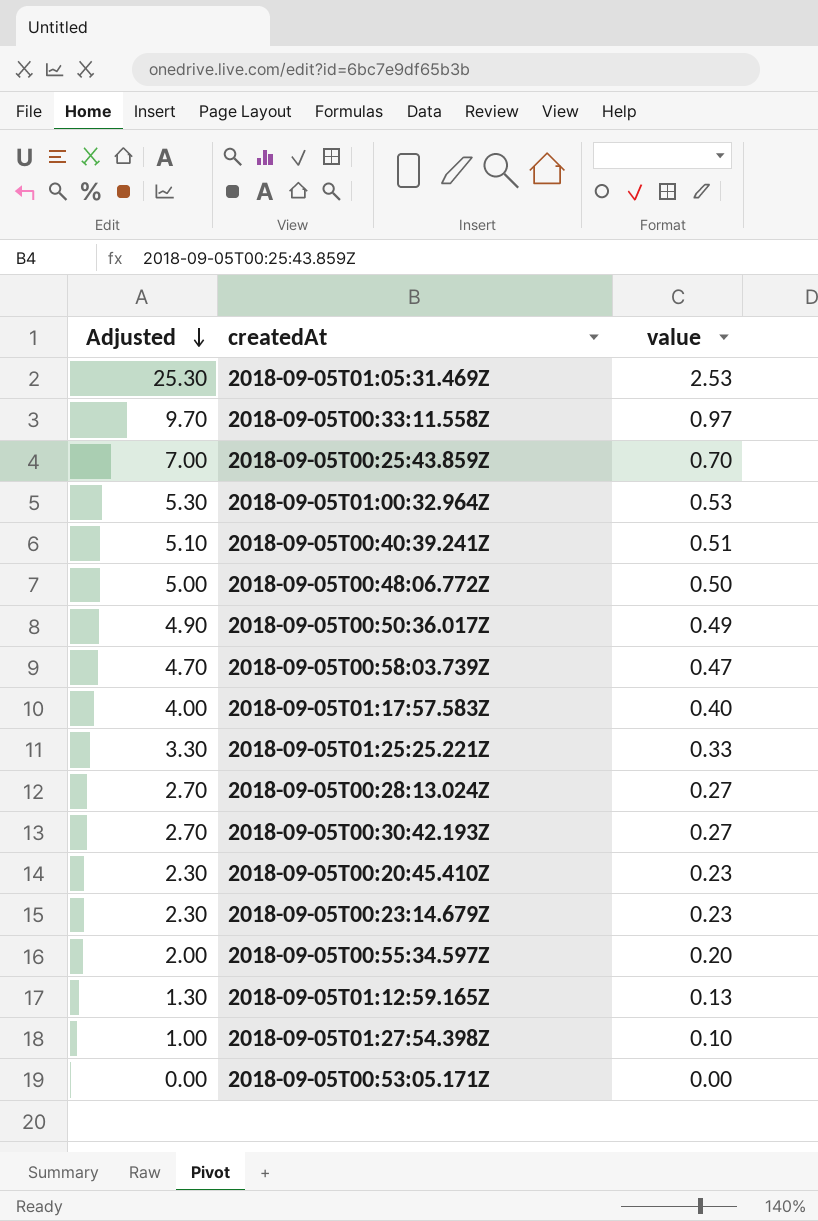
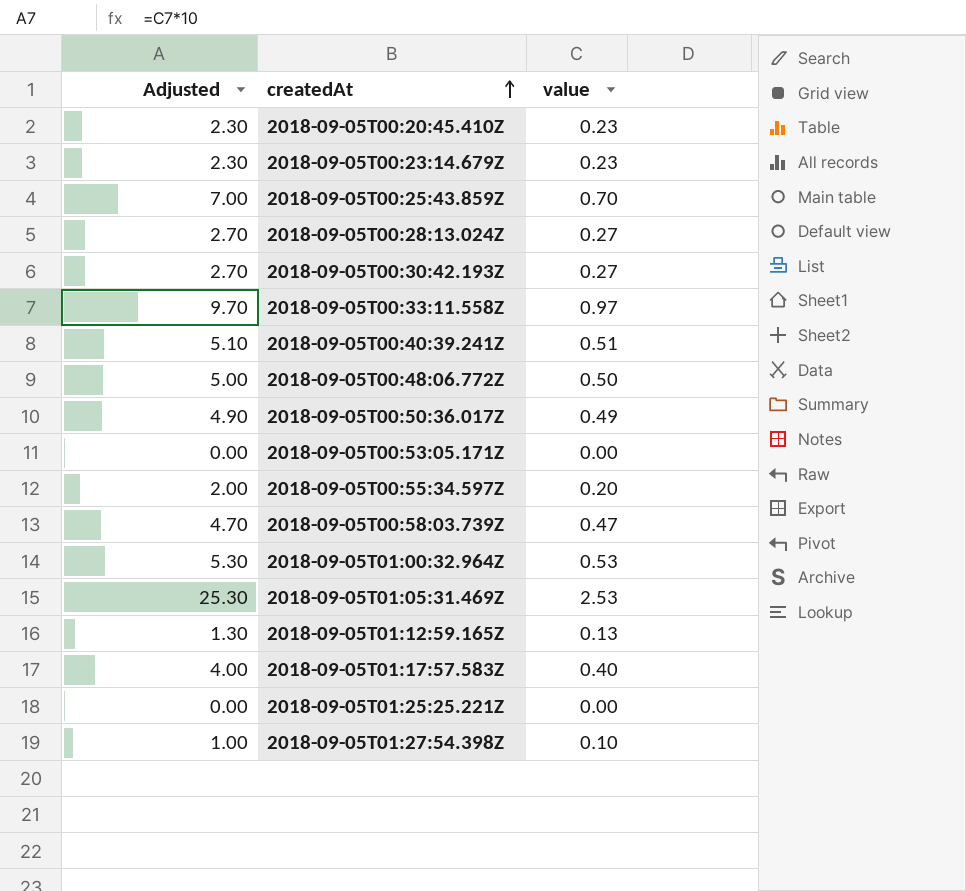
row order: Adjusted descending -> createdAt ascending
2018-09-05T01:25:25.221Z | Adjusted: 3.30 -> 0.00
2018-09-05T01:25:25.221Z | value: 0.33 -> 0.00

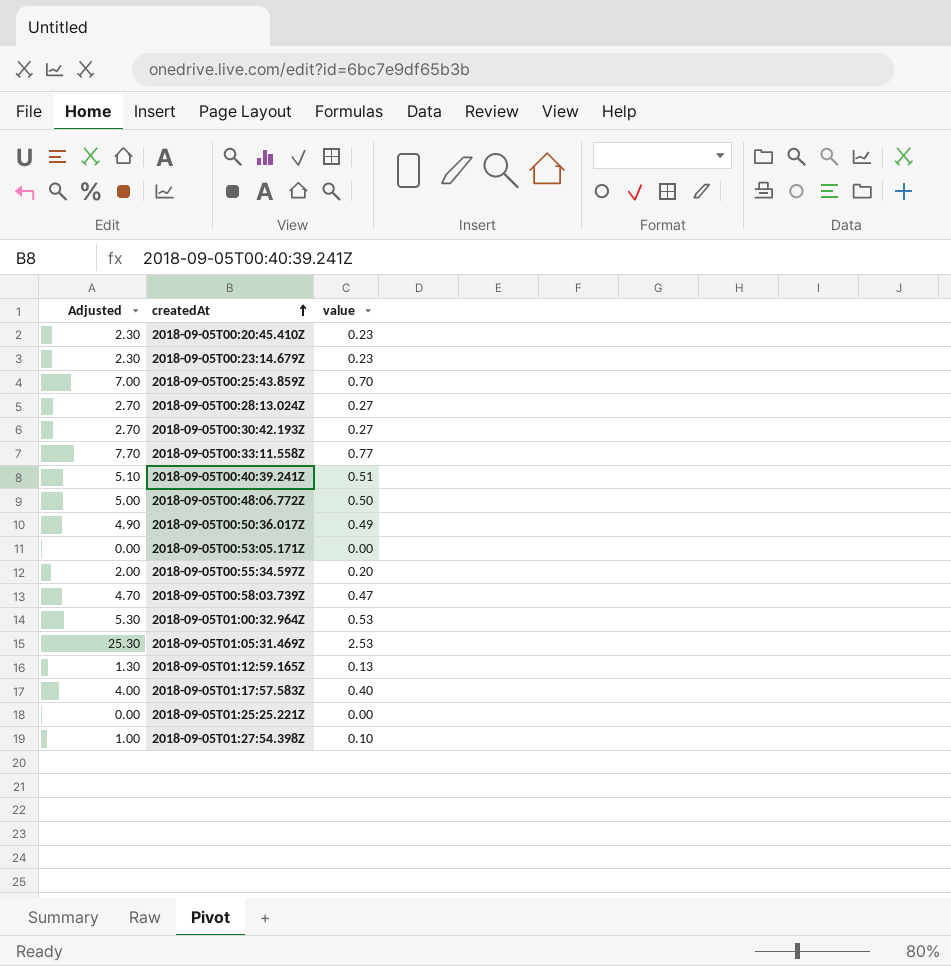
2018-09-05T00:33:11.558Z | Adjusted: 9.70 -> 7.70
2018-09-05T00:33:11.558Z | value: 0.97 -> 0.77

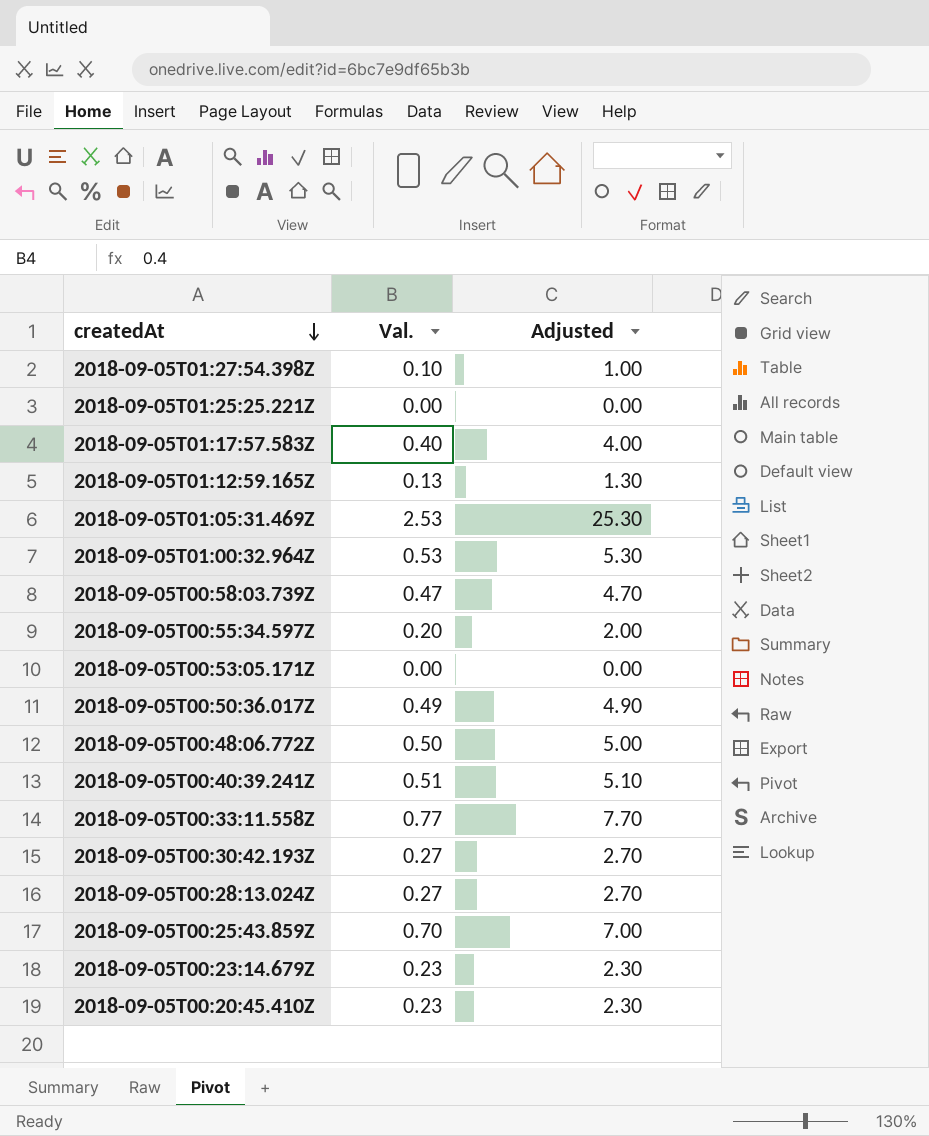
row order: createdAt ascending -> createdAt descending
column name: value -> Val.
column Adjusted | position: 1 -> 3

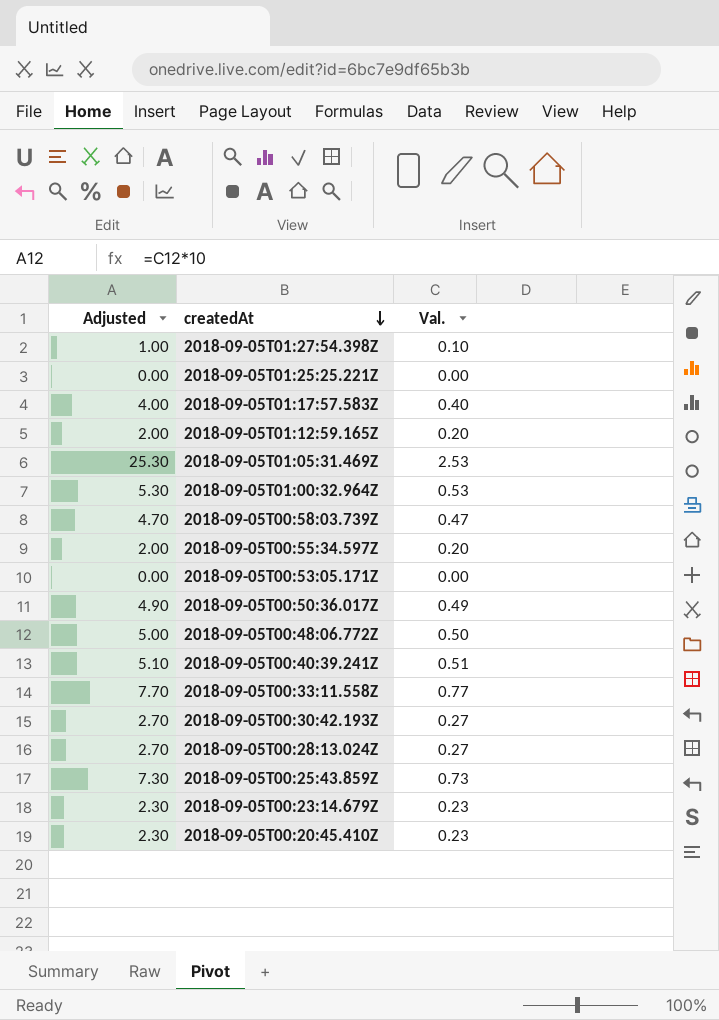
column Adjusted | position: 3 -> 1
2018-09-05T01:12:59.165Z | Adjusted: 1.30 -> 2.00
2018-09-05T01:12:59.165Z | Val.: 0.13 -> 0.20
2018-09-05T00:25:43.859Z | Adjusted: 7.00 -> 7.30
2018-09-05T00:25:43.859Z | Val.: 0.70 -> 0.73

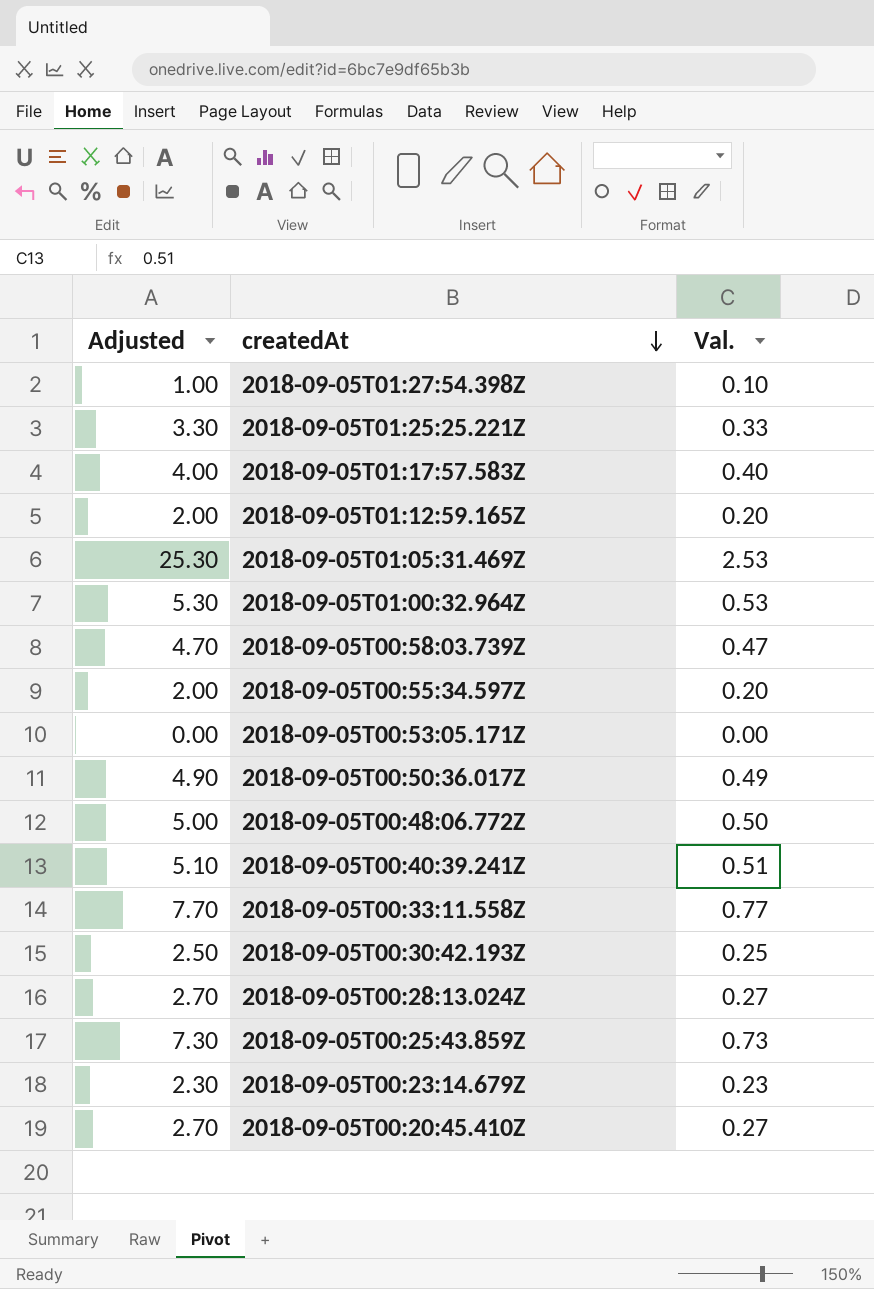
2018-09-05T01:25:25.221Z | Adjusted: 0.00 -> 3.30
2018-09-05T01:25:25.221Z | Val.: 0.00 -> 0.33
2018-09-05T00:30:42.193Z | Adjusted: 2.70 -> 2.50
2018-09-05T00:30:42.193Z | Val.: 0.27 -> 0.25
2018-09-05T00:20:45.410Z | Adjusted: 2.30 -> 2.70
2018-09-05T00:20:45.410Z | Val.: 0.23 -> 0.27

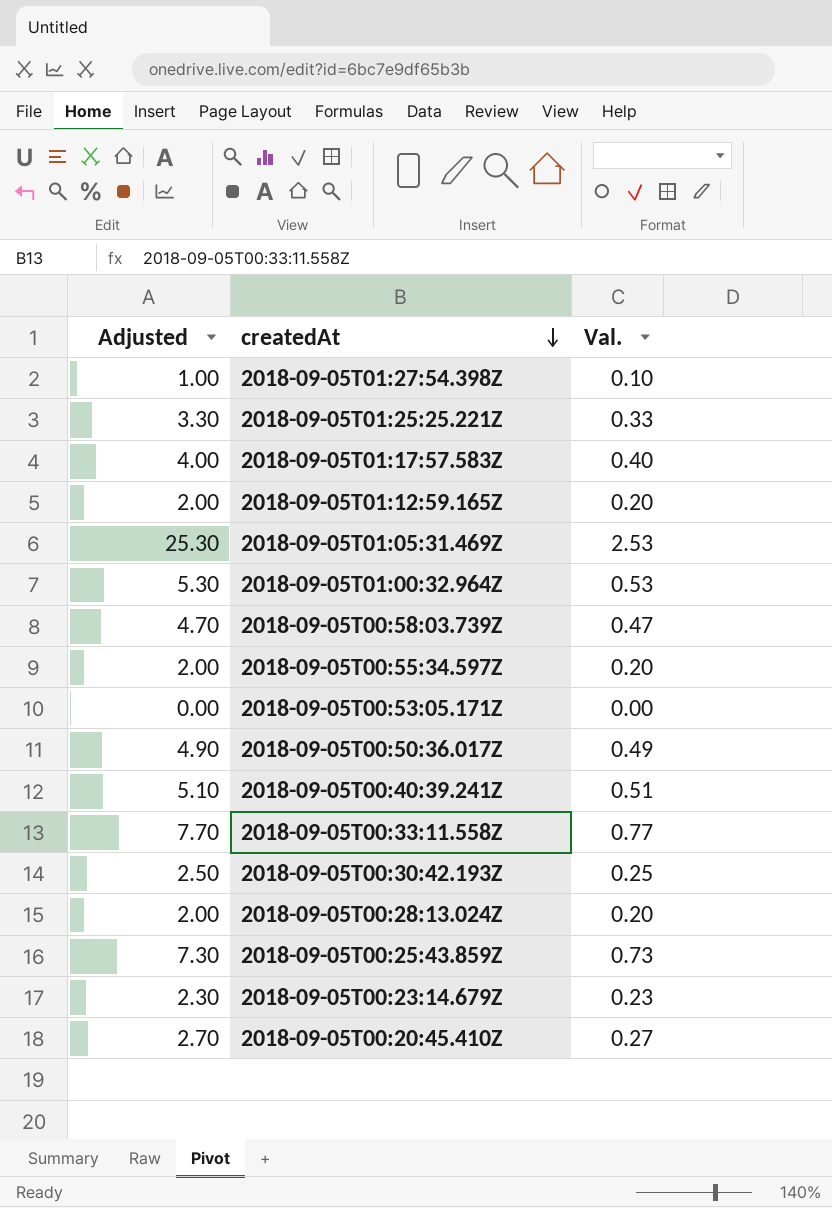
row 2018-09-05T00:48:06.772Z: 5.00 | 0.50 -> none
2018-09-05T00:28:13.024Z | Adjusted: 2.70 -> 2.00
2018-09-05T00:28:13.024Z | Val.: 0.27 -> 0.20

